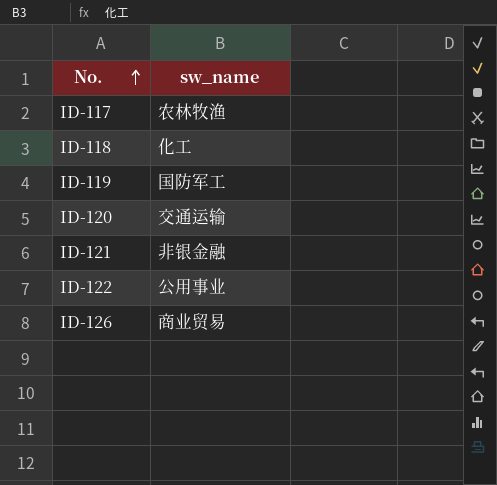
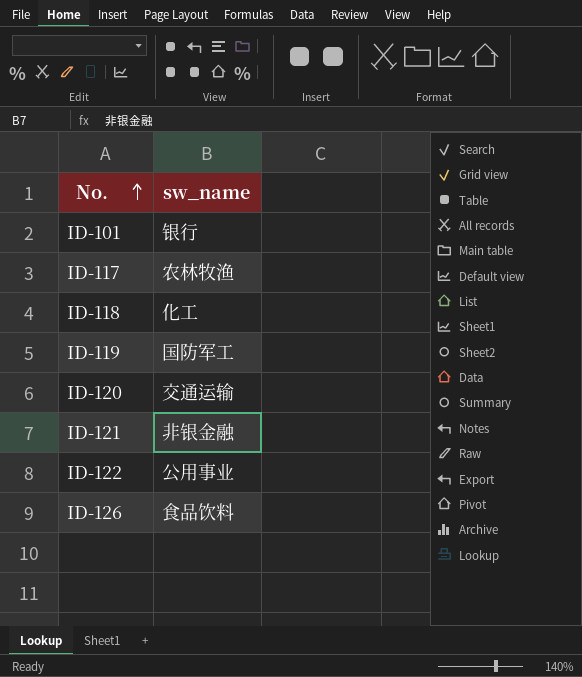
row ID-101: none -> 银行
ID-126 | sw_name: 商业贸易 -> 食品饮料

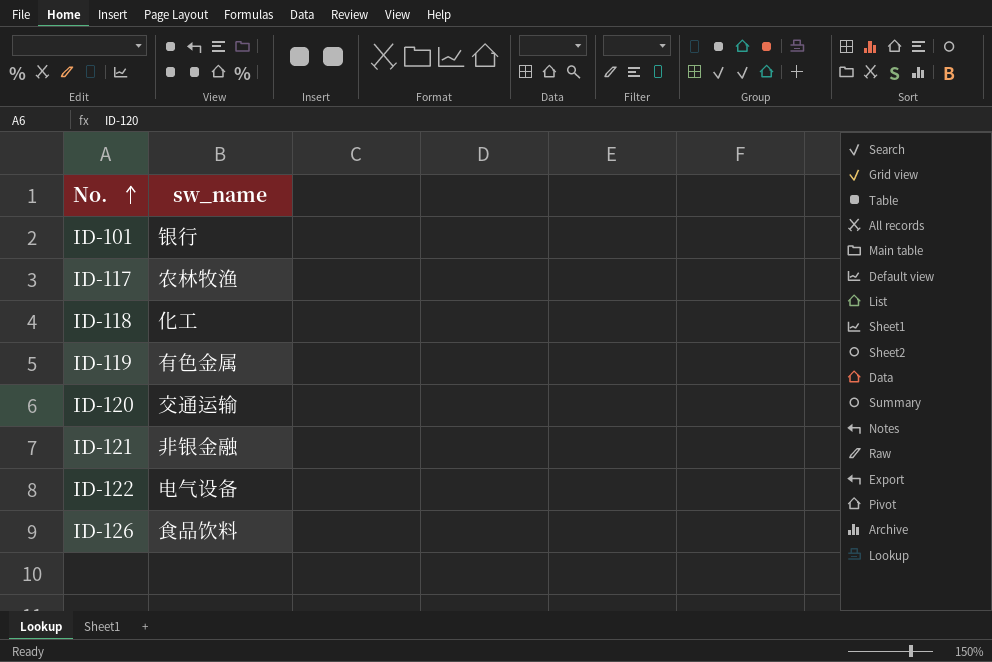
ID-119 | sw_name: 国防军工 -> 有色金属
ID-122 | sw_name: 公用事业 -> 电气设备

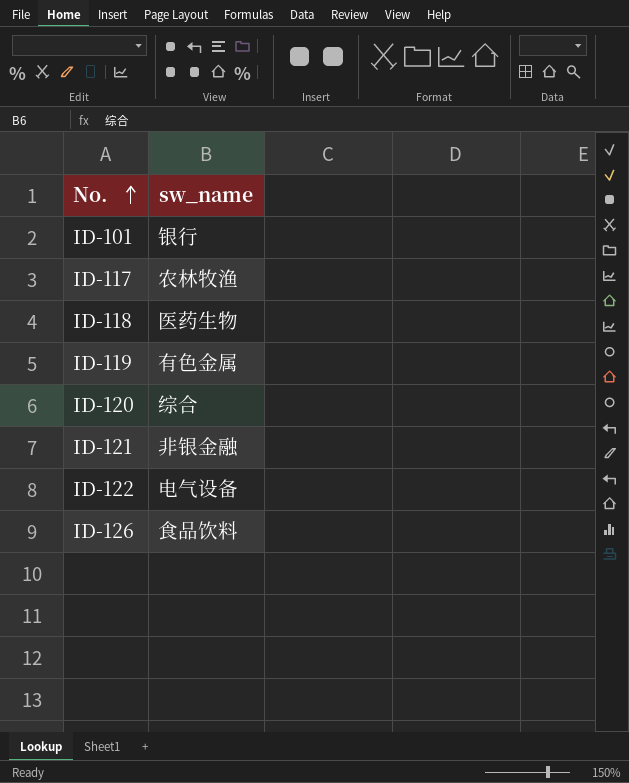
ID-118 | sw_name: 化工 -> 医药生物
ID-120 | sw_name: 交通运输 -> 综合

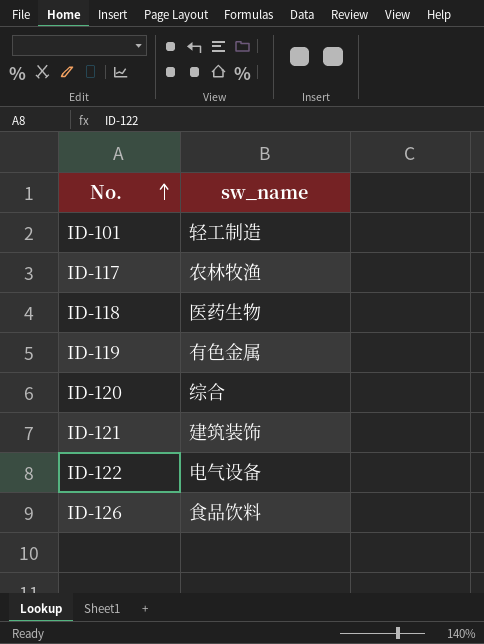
ID-101 | sw_name: 银行 -> 轻工制造
ID-121 | sw_name: 非银金融 -> 建筑装饰

